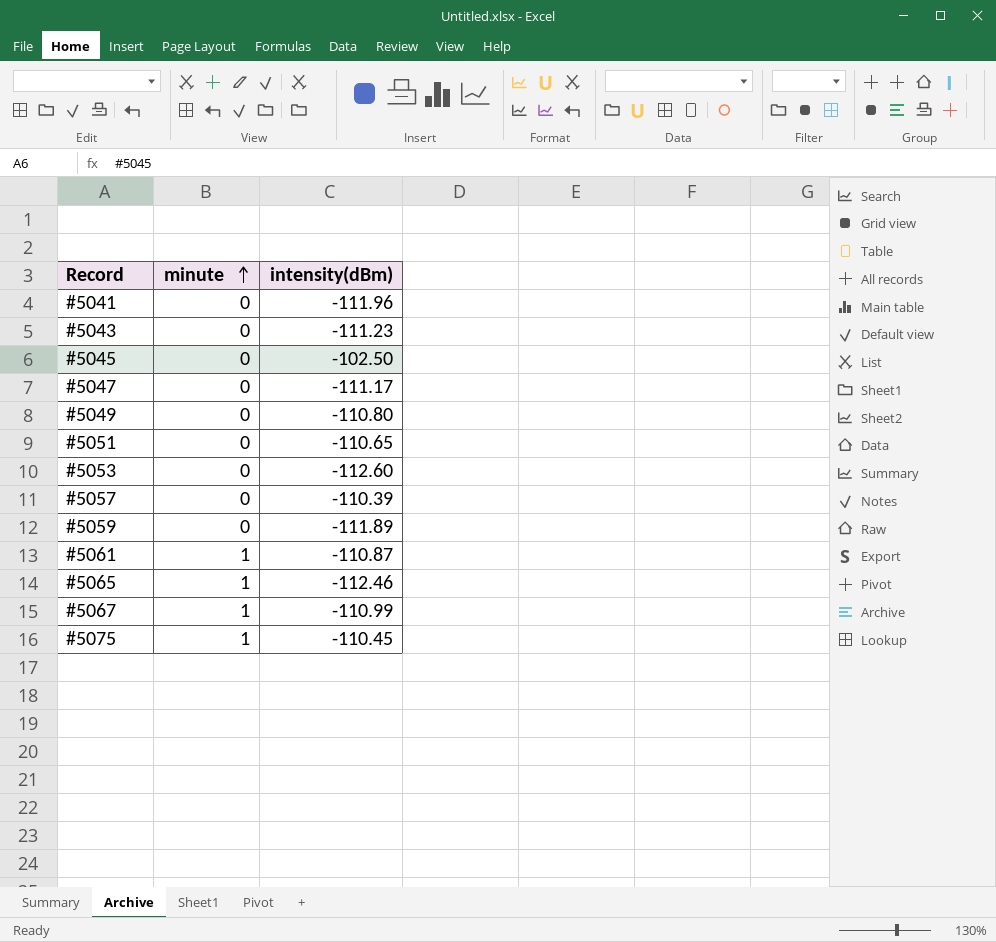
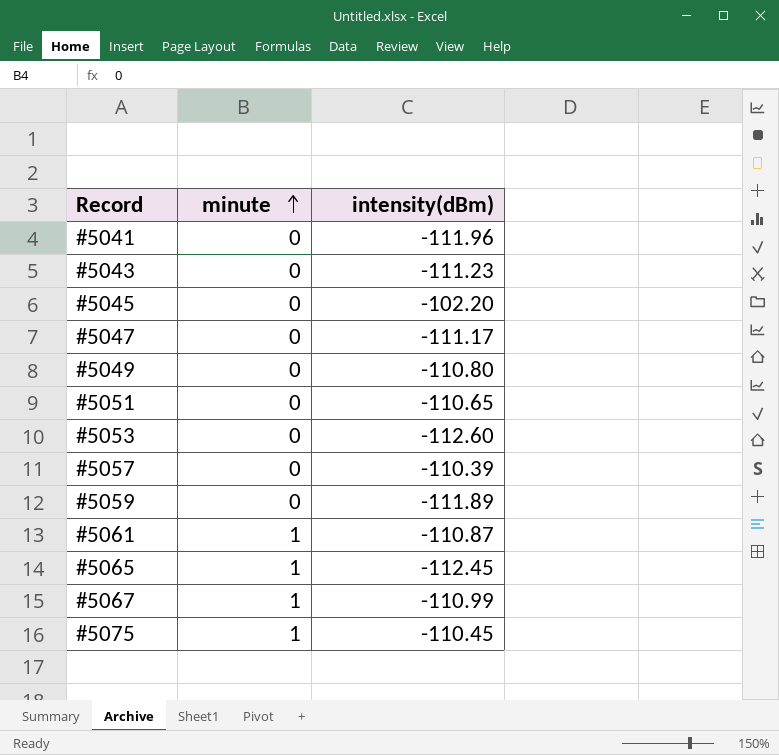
#5045 | intensity(dBm): -102.50 -> -102.20
#5065 | intensity(dBm): -112.46 -> -112.45

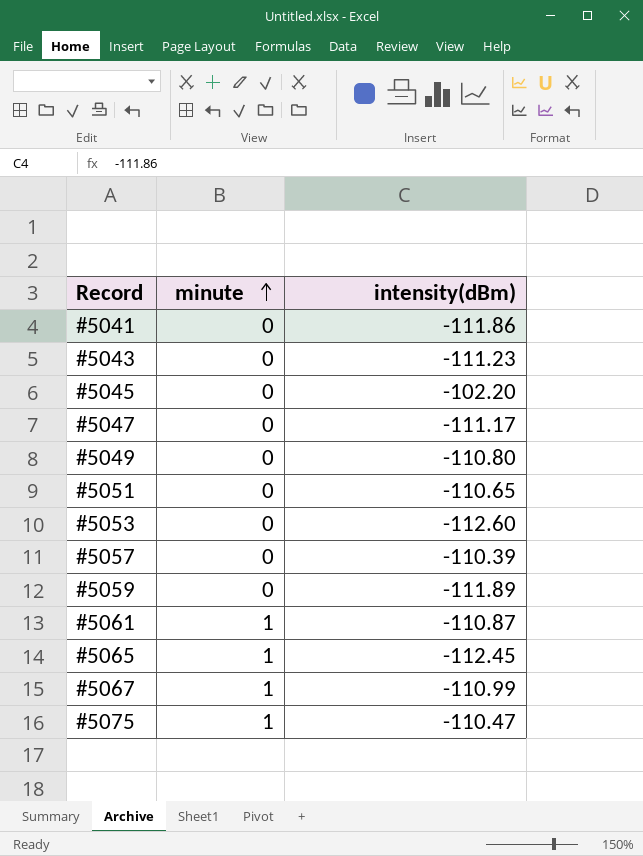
#5041 | intensity(dBm): -111.96 -> -111.86
#5075 | intensity(dBm): -110.45 -> -110.47

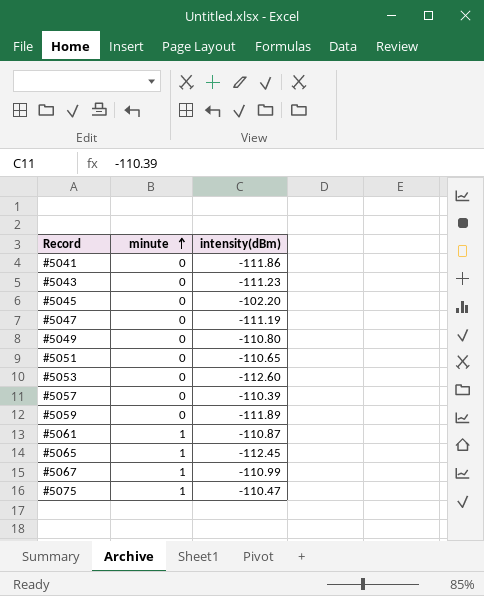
#5047 | intensity(dBm): -111.17 -> -111.19

